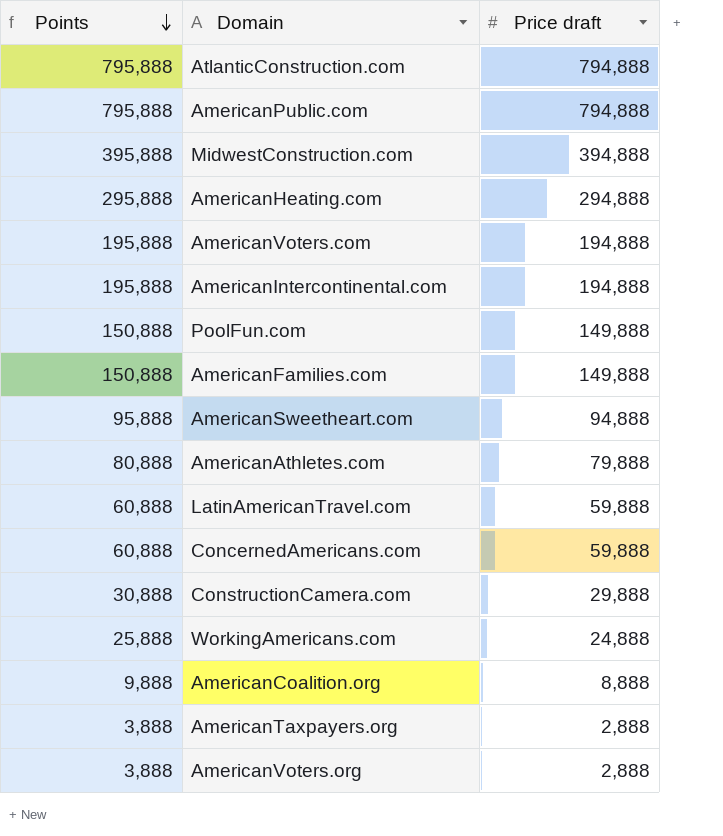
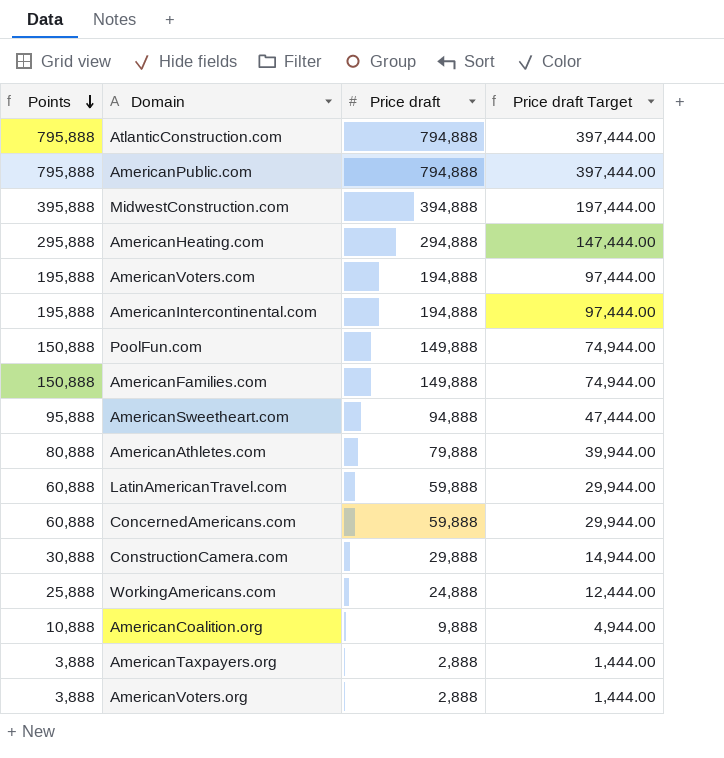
column Price draft Target | formula: none -> [Price draft] * 0.5
AmericanCoalition.org | Points: 9,888 -> 10,888
AmericanCoalition.org | Price draft: 8,888 -> 9,888

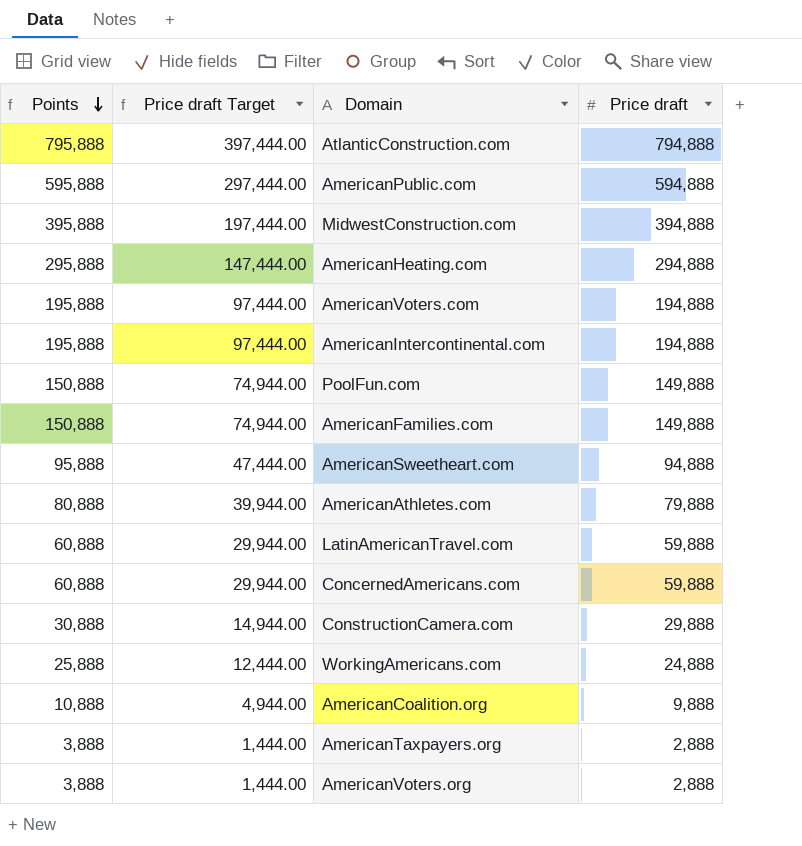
column Price draft Target | position: 4 -> 2
AmericanPublic.com | Points: 795,888 -> 595,888
AmericanPublic.com | Price draft Target: 397,444.00 -> 297,444.00
AmericanPublic.com | Price draft: 794,888 -> 594,888

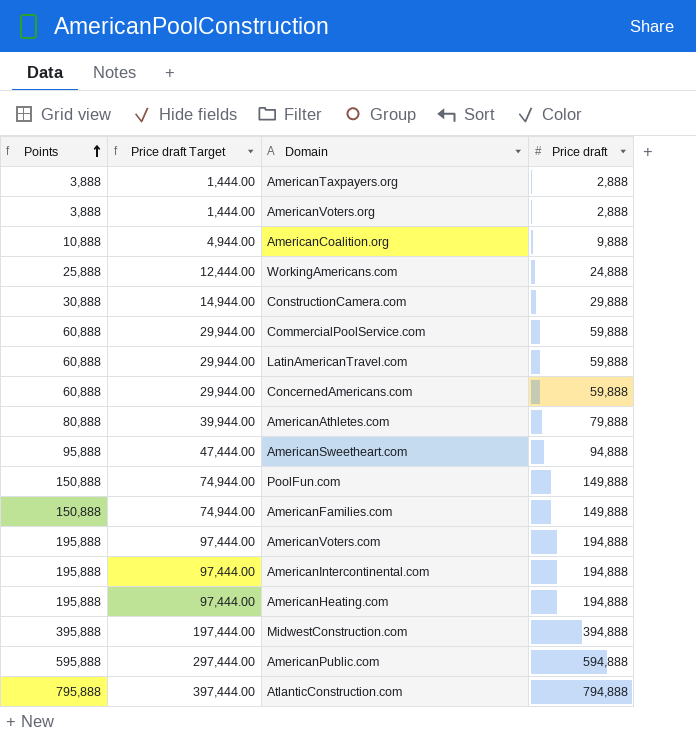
row order: Points descending -> Points ascending
row CommercialPoolService.com: none -> 60,888 | 29,944.00 | 59,888
AmericanHeating.com | Points: 295,888 -> 195,888
AmericanHeating.com | Price draft Target: 147,444.00 -> 97,444.00
AmericanHeating.com | Price draft: 294,888 -> 194,888

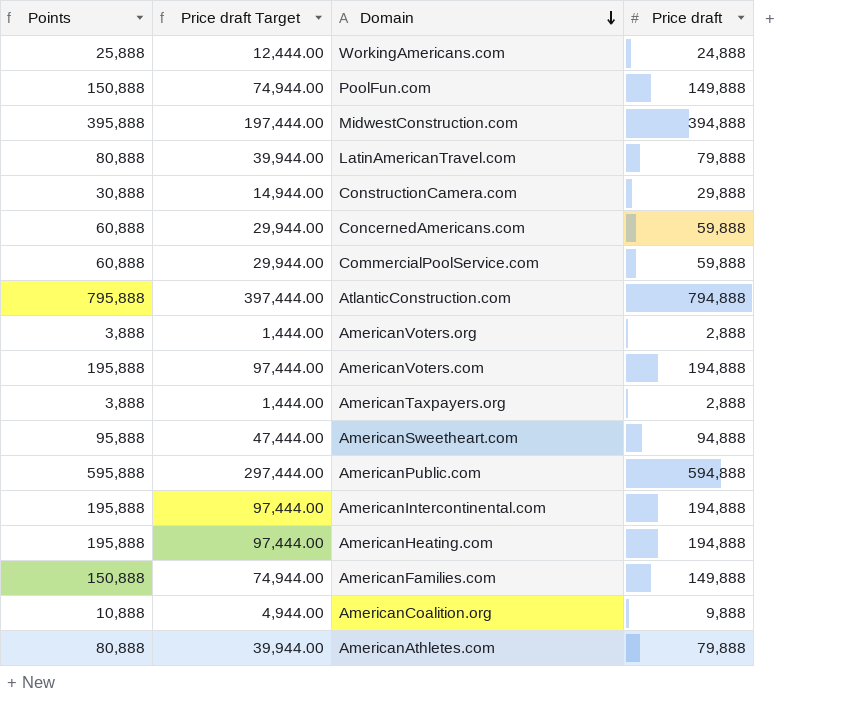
row order: Points ascending -> Domain descending
LatinAmericanTravel.com | Points: 60,888 -> 80,888
LatinAmericanTravel.com | Price draft Target: 29,944.00 -> 39,944.00
LatinAmericanTravel.com | Price draft: 59,888 -> 79,888

